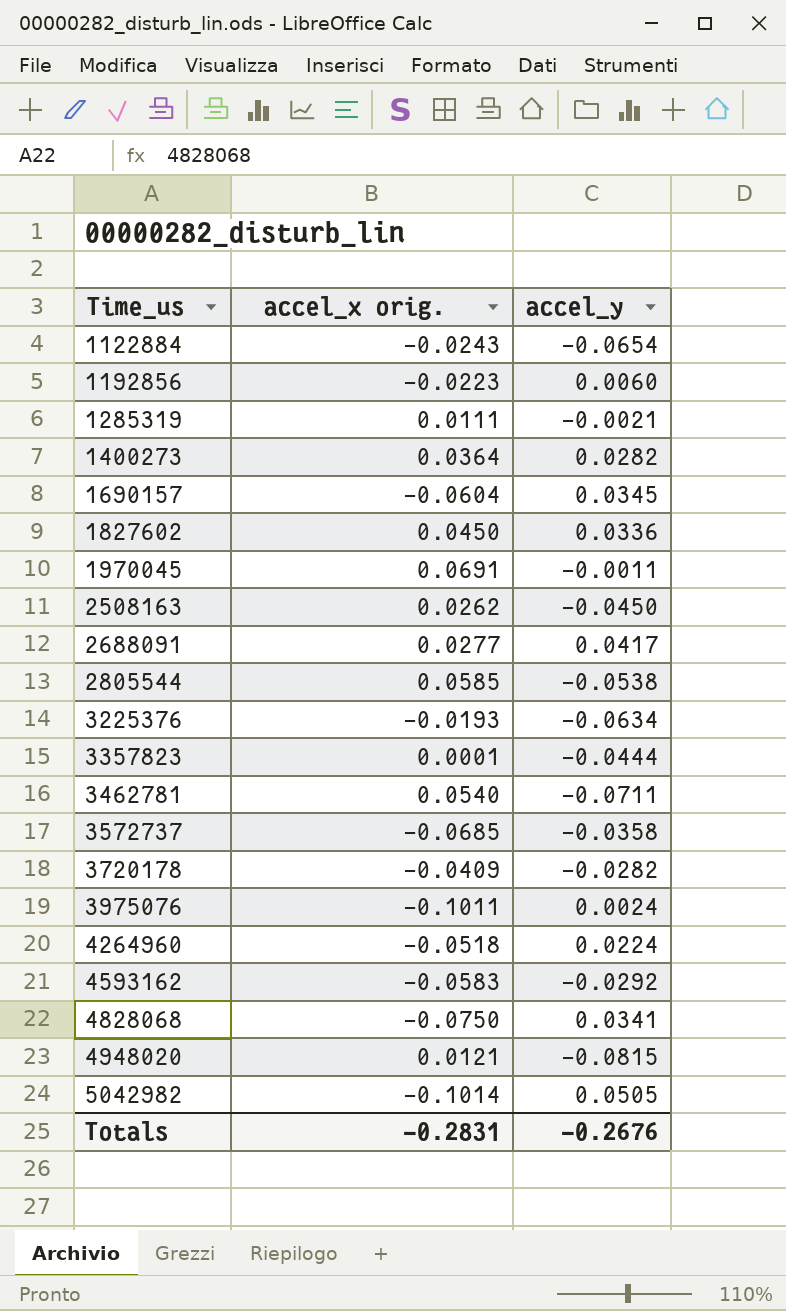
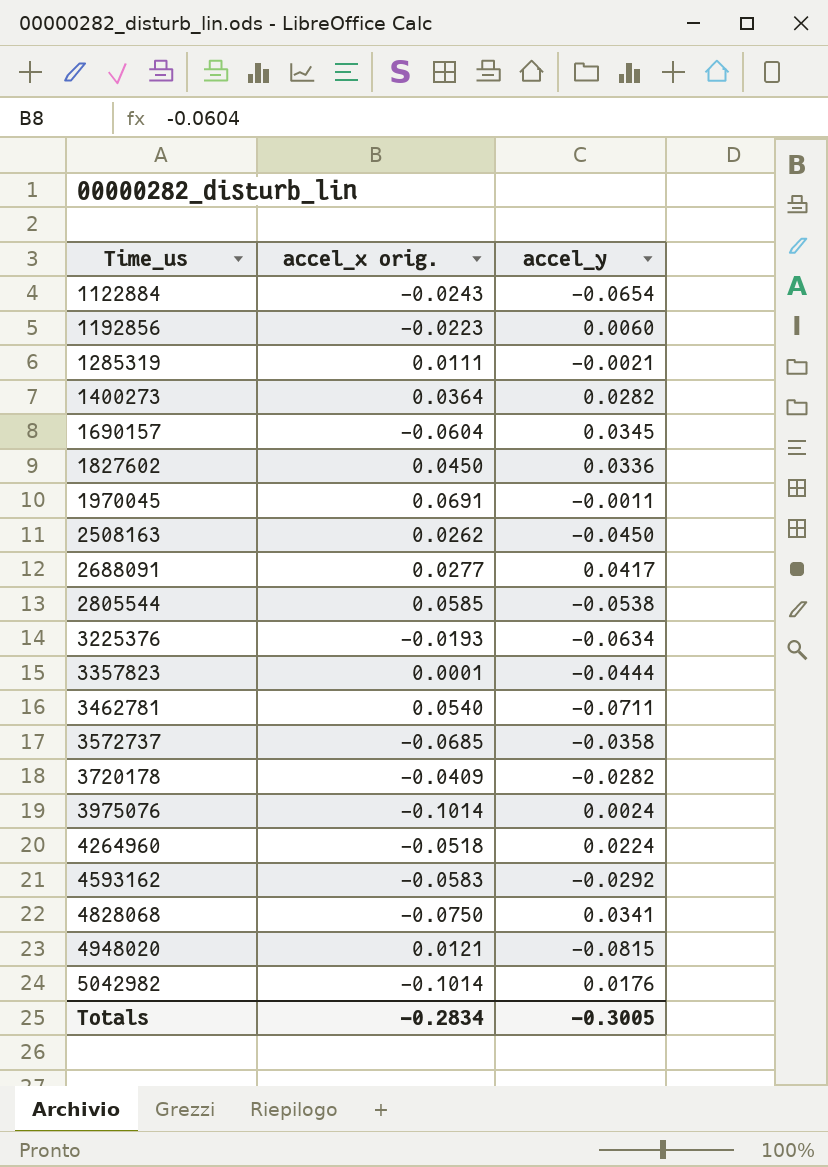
3975076 | accel_x orig.: -0.1011 -> -0.1014
5042982 | accel_y: 0.0505 -> 0.0176
Totals | accel_x orig.: -0.2831 -> -0.2834
Totals | accel_y: -0.2676 -> -0.3005

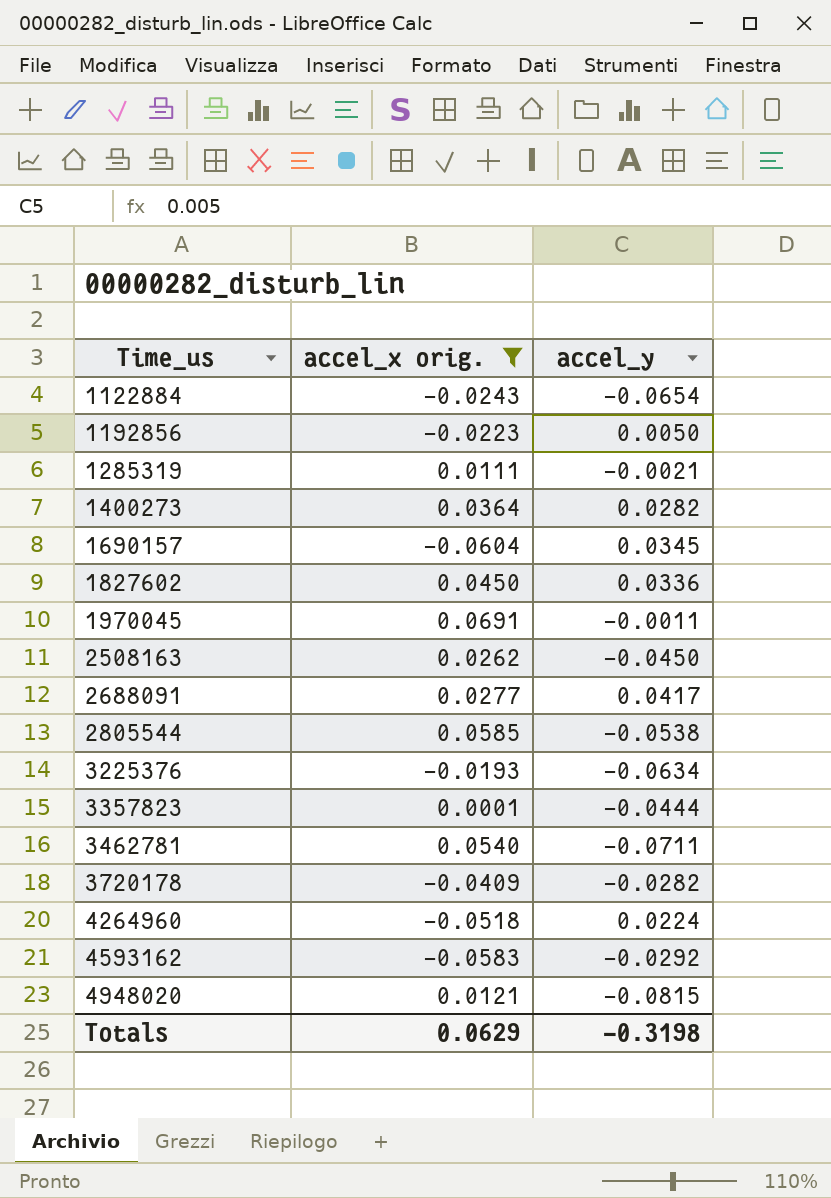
filter: none -> accel_x orig. >= -0.0604
1192856 | accel_y: 0.0060 -> 0.0050
Totals | accel_x orig.: -0.2834 -> 0.0629
Totals | accel_y: -0.3005 -> -0.3198

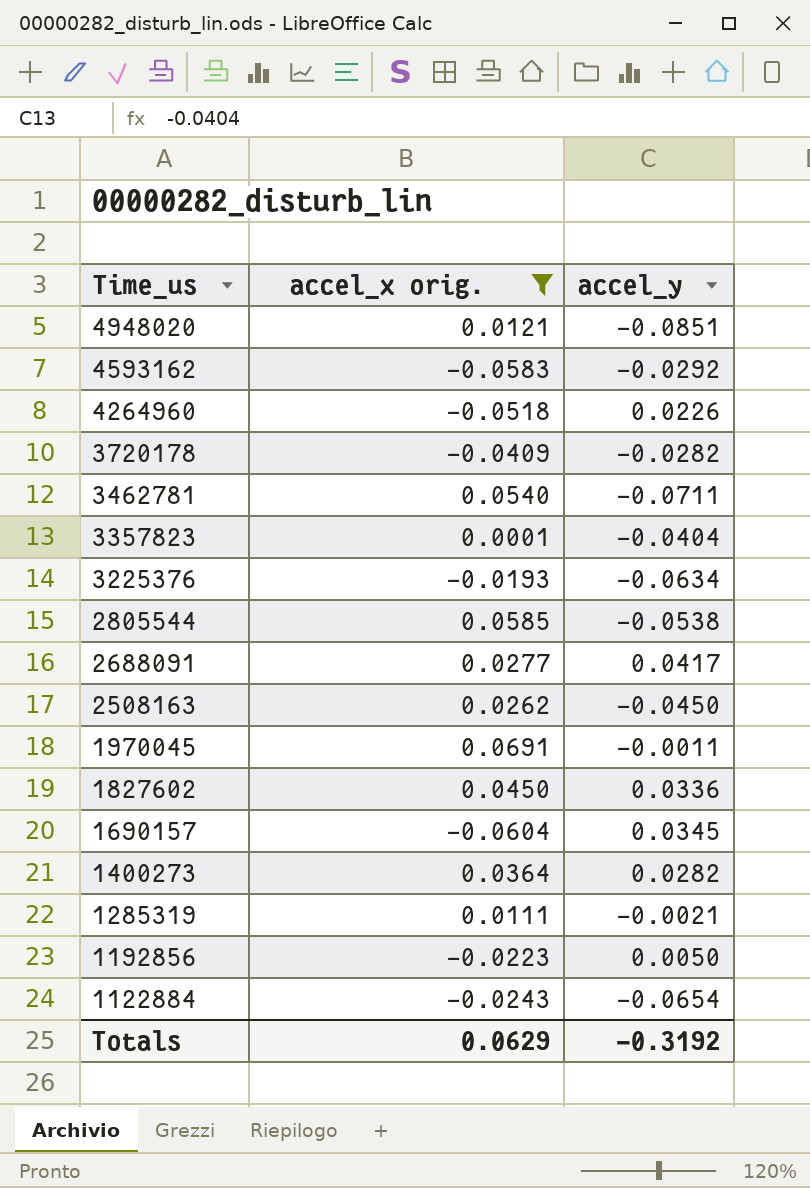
row order: Time_us ascending -> Time_us descending
4948020 | accel_y: -0.0815 -> -0.0851
4264960 | accel_y: 0.0224 -> 0.0226
3357823 | accel_y: -0.0444 -> -0.0404
Totals | accel_y: -0.3198 -> -0.3192

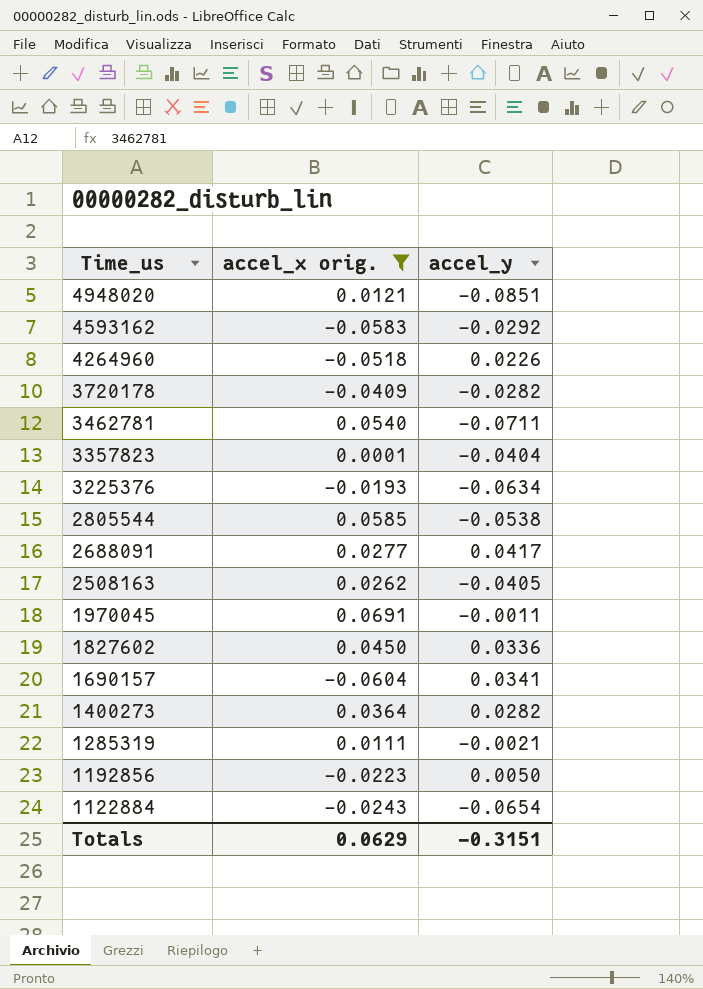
2508163 | accel_y: -0.0450 -> -0.0405
1690157 | accel_y: 0.0345 -> 0.0341
Totals | accel_y: -0.3192 -> -0.3151

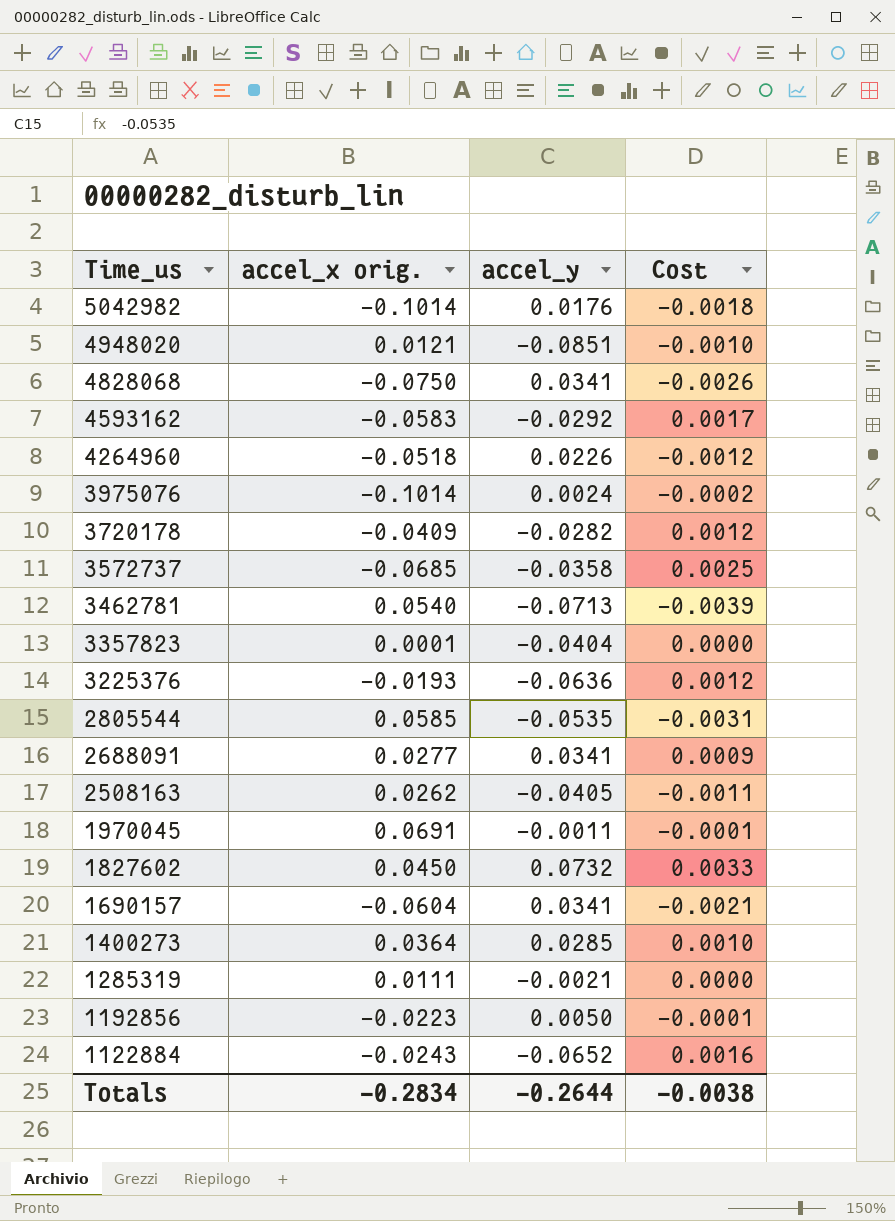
filter: accel_x orig. >= -0.0604 -> none
column Cost | formula: none -> [accel_x orig.] * [accel_y]
3462781 | accel_y: -0.0711 -> -0.0713
3225376 | accel_y: -0.0634 -> -0.0636
2805544 | accel_y: -0.0538 -> -0.0535
2688091 | accel_y: 0.0417 -> 0.0341
1827602 | accel_y: 0.0336 -> 0.0732
1400273 | accel_y: 0.0282 -> 0.0285
1122884 | accel_y: -0.0654 -> -0.0652
Totals | accel_x orig.: 0.0629 -> -0.2834
Totals | accel_y: -0.3151 -> -0.2644

